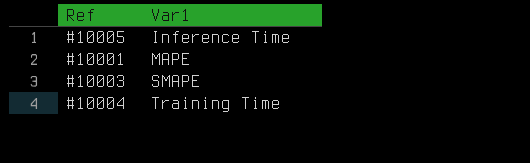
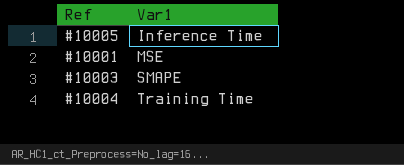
#10001 | Var1: MAPE -> MSE

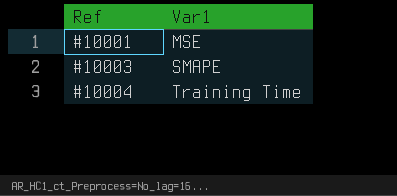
row #10005: Inference Time -> none

